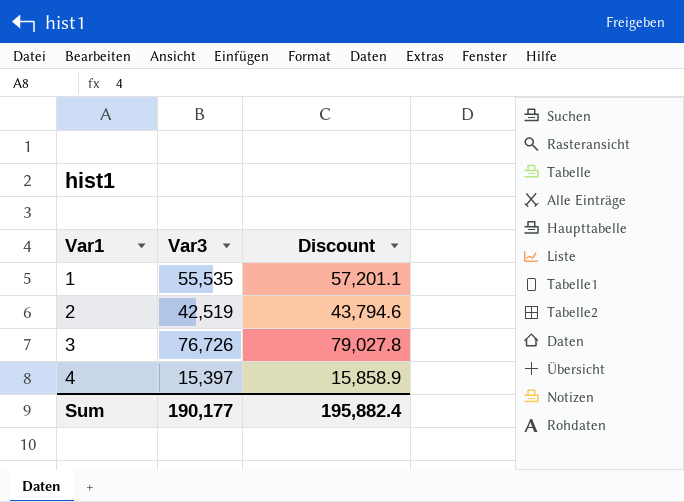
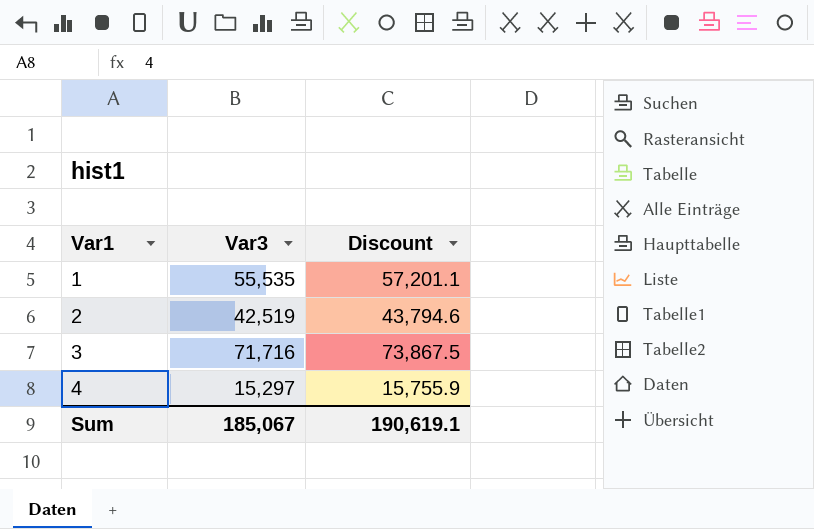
3 | Var3: 76,726 -> 71,716
3 | Discount: 79,027.8 -> 73,867.5
4 | Var3: 15,397 -> 15,297
4 | Discount: 15,858.9 -> 15,755.9
Sum | Var3: 190,177 -> 185,067
Sum | Discount: 195,882.4 -> 190,619.1

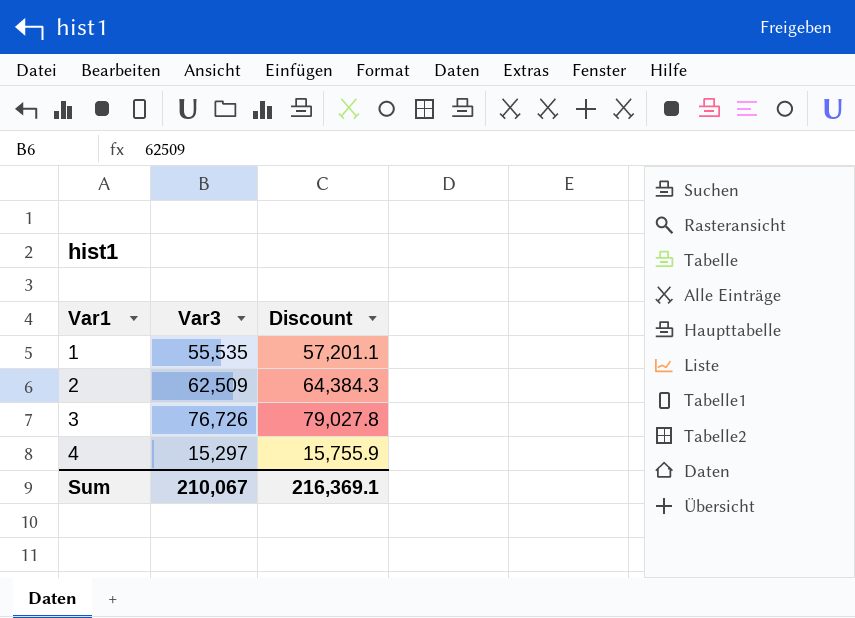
2 | Var3: 42,519 -> 62,509
2 | Discount: 43,794.6 -> 64,384.3
3 | Var3: 71,716 -> 76,726
3 | Discount: 73,867.5 -> 79,027.8
Sum | Var3: 185,067 -> 210,067
Sum | Discount: 190,619.1 -> 216,369.1

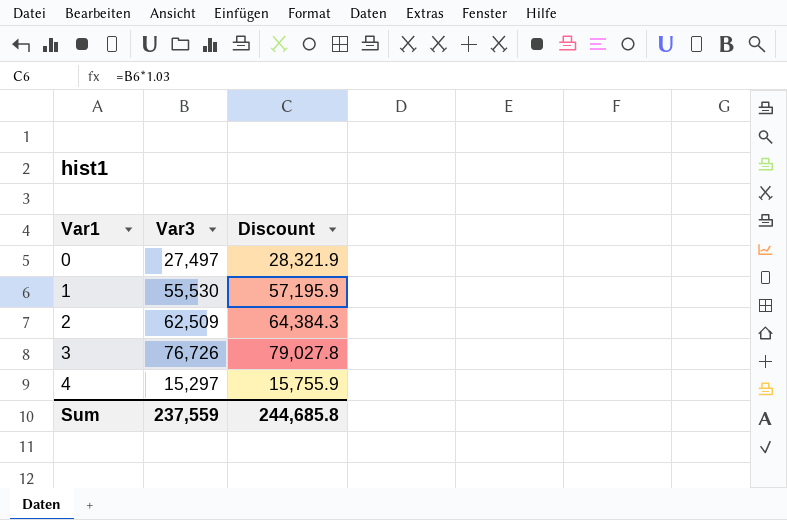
row 0: none -> 27,497 | 28,321.9
1 | Var3: 55,535 -> 55,530
1 | Discount: 57,201.1 -> 57,195.9
Sum | Var3: 210,067 -> 237,559
Sum | Discount: 216,369.1 -> 244,685.8

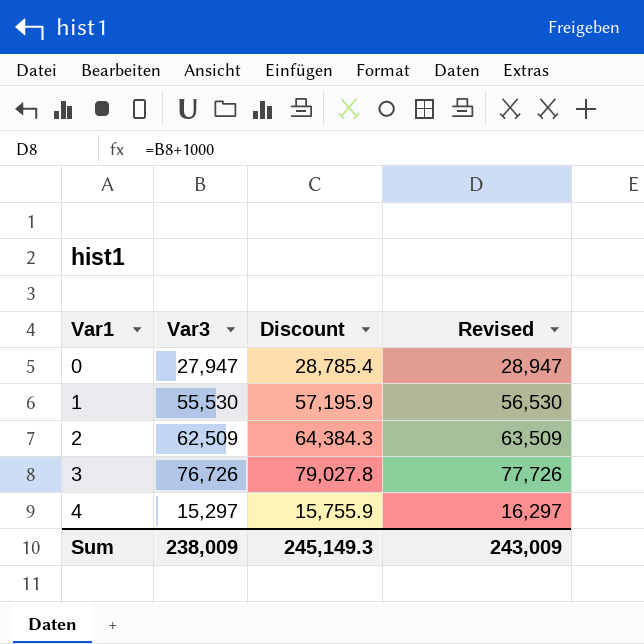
column Revised | formula: none -> [Var3] + 1000
0 | Var3: 27,497 -> 27,947
0 | Discount: 28,321.9 -> 28,785.4
Sum | Var3: 237,559 -> 238,009
Sum | Discount: 244,685.8 -> 245,149.3

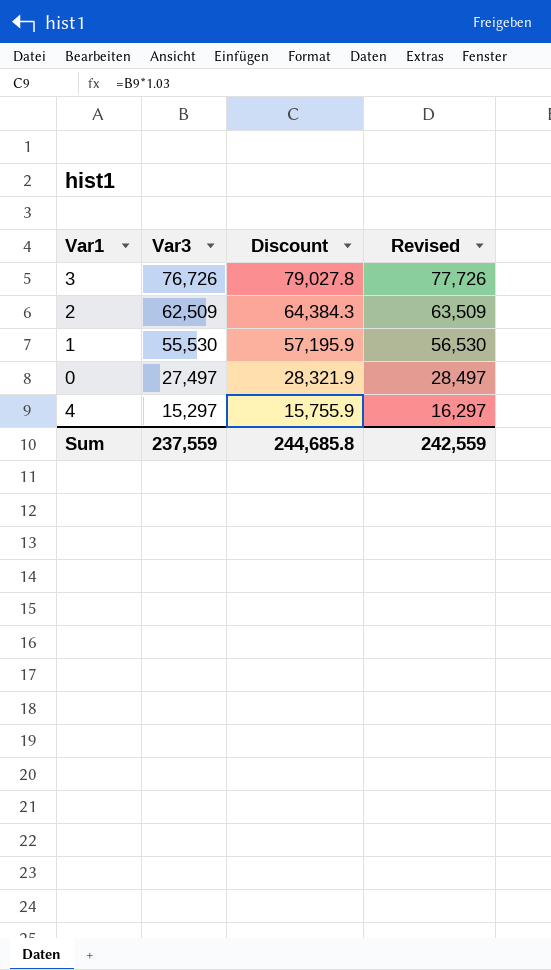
row order: Var1 ascending -> Var3 descending
0 | Var3: 27,947 -> 27,497
0 | Discount: 28,785.4 -> 28,321.9
0 | Revised: 28,947 -> 28,497
Sum | Var3: 238,009 -> 237,559
Sum | Discount: 245,149.3 -> 244,685.8
Sum | Revised: 243,009 -> 242,559

